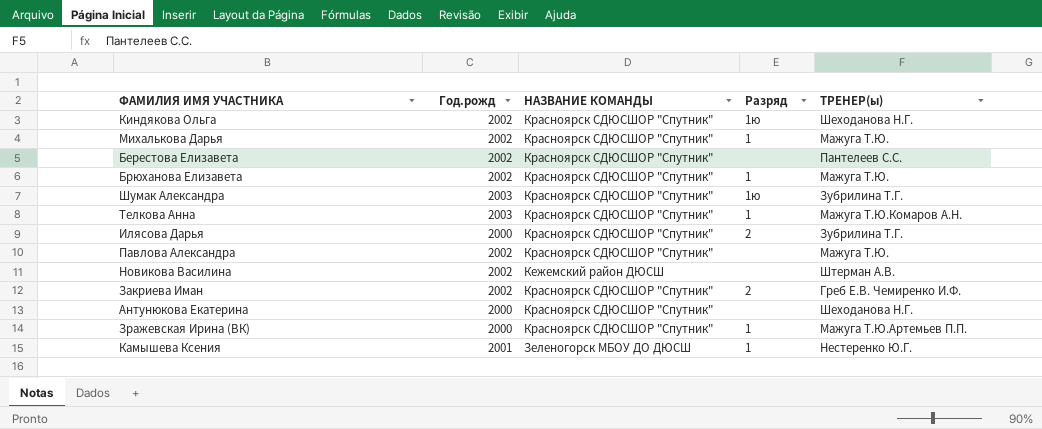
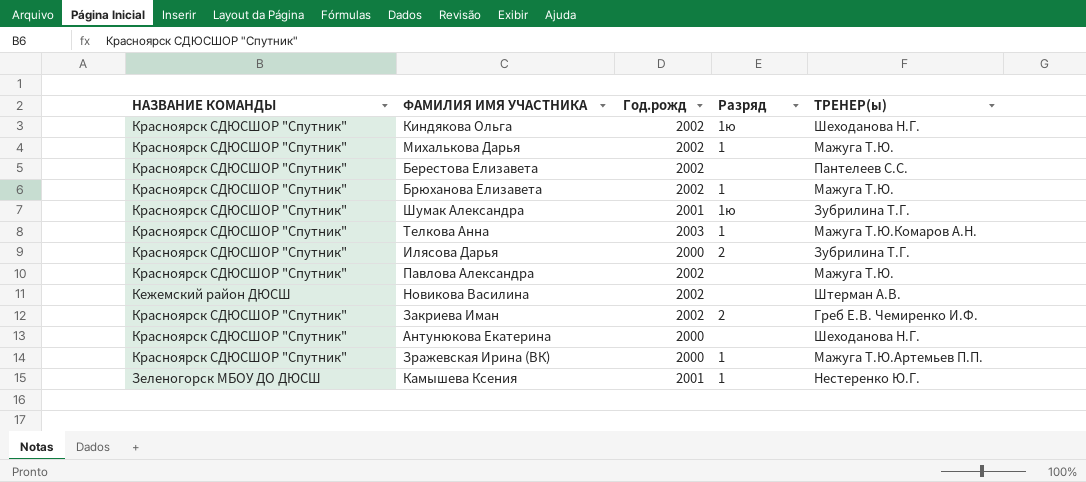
column НАЗВАНИЕ КОМАНДЫ | position: 3 -> 1
Шумак Александра | Год.рожд: 2003 -> 2001

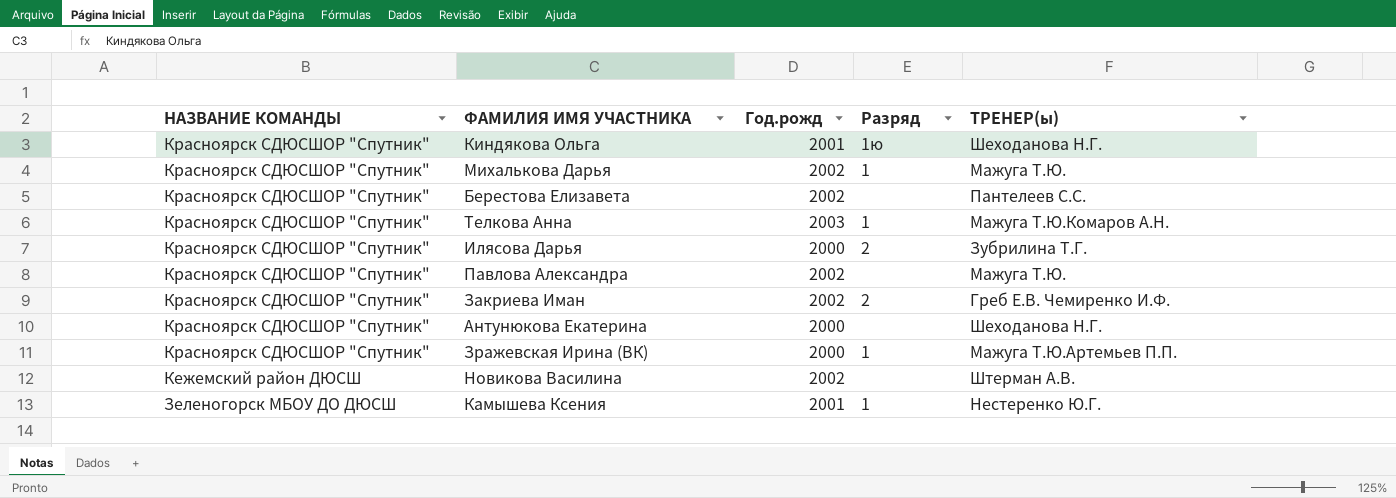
row order: none -> НАЗВАНИЕ КОМАНДЫ descending
row Брюханова Елизавета: Красноярск СДЮСШОР "Спутник" | 2002 | 1 | Мажуга Т.Ю. -> none
row Шумак Александра: Красноярск СДЮСШОР "Спутник" | 2001 | 1ю | Зубрилина Т.Г. -> none
Киндякова Ольга | Год.рожд: 2002 -> 2001

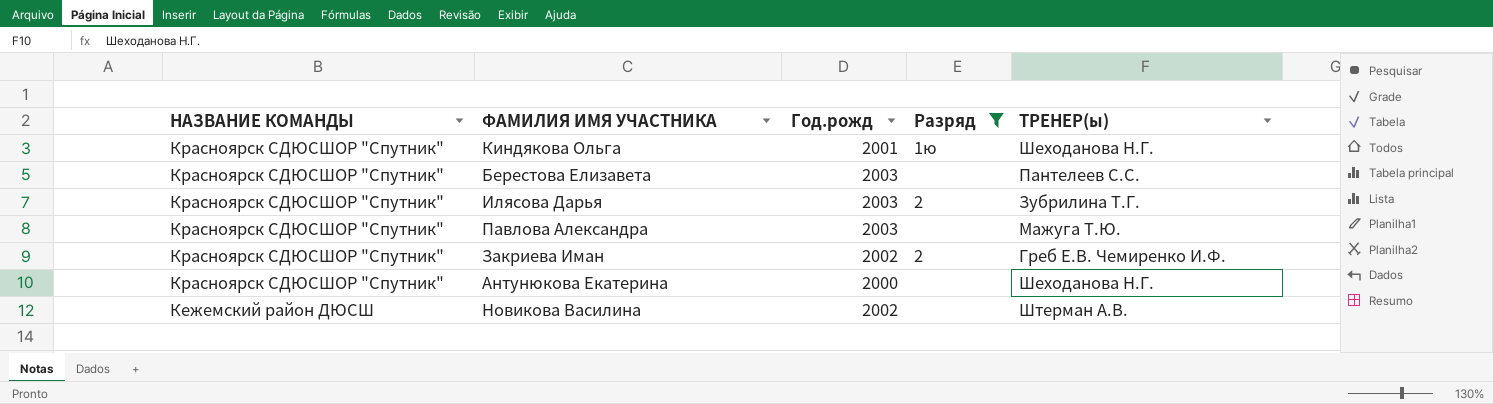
filter: none -> Разряд != 1
Берестова Елизавета | Год.рожд: 2002 -> 2003
Илясова Дарья | Год.рожд: 2000 -> 2003
Павлова Александра | Год.рожд: 2002 -> 2003

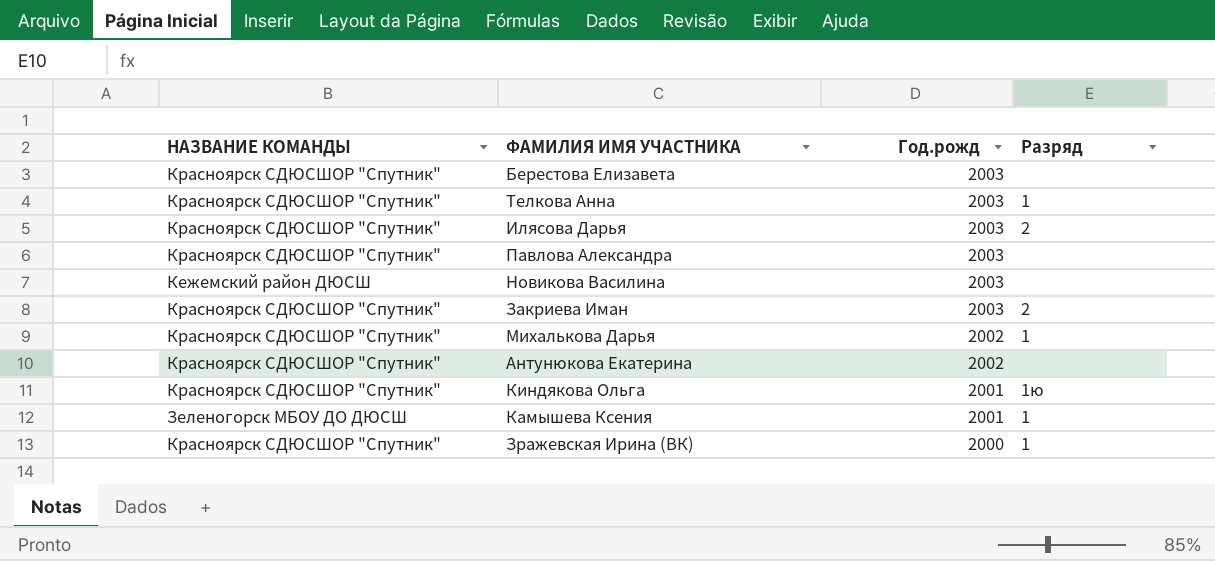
filter: Разряд != 1 -> none
row order: НАЗВАНИЕ КОМАНДЫ descending -> Год.рожд descending
column ТРЕНЕР(ы) | position: 5 -> none
Новикова Василина | Год.рожд: 2002 -> 2003
Закриева Иман | Год.рожд: 2002 -> 2003
Антунюкова Екатерина | Год.рожд: 2000 -> 2002

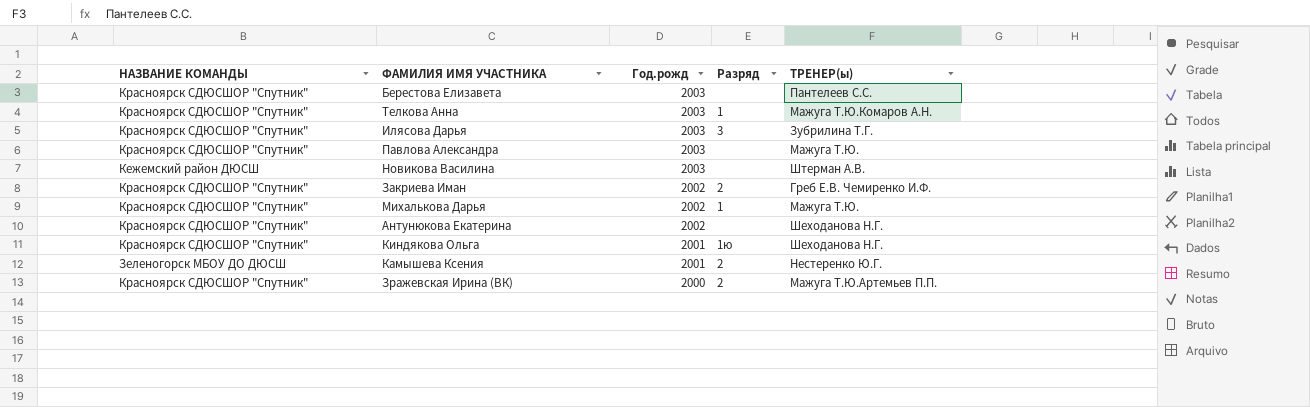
column ТРЕНЕР(ы) | position: none -> 5
Илясова Дарья | Разряд: 2 -> 3
Закриева Иман | Год.рожд: 2003 -> 2002
Камышева Ксения | Разряд: 1 -> 2
Зражевская Ирина (ВК) | Разряд: 1 -> 2

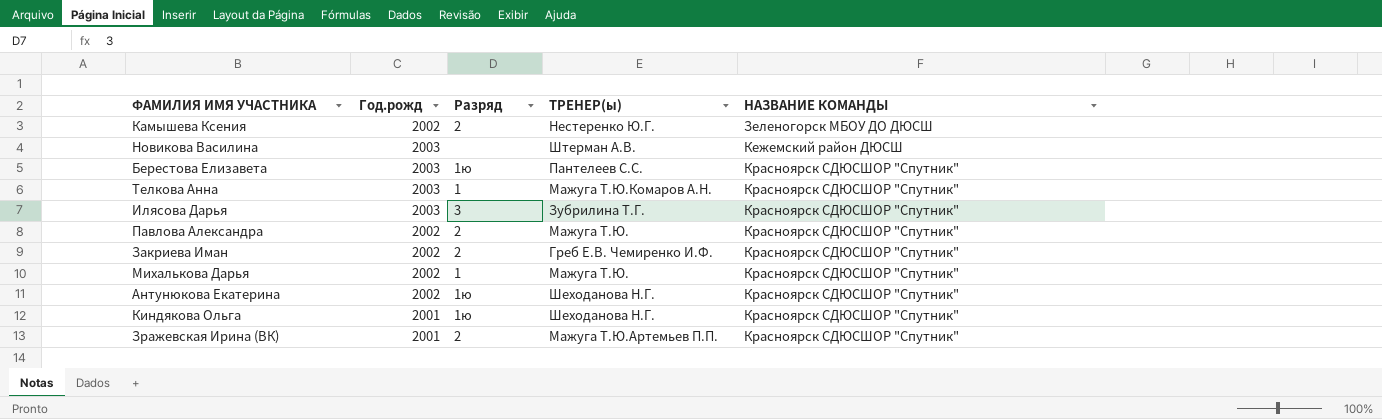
row order: Год.рожд descending -> НАЗВАНИЕ КОМАНДЫ ascending
column НАЗВАНИЕ КОМАНДЫ | position: 1 -> 5
Камышева Ксения | Год.рожд: 2001 -> 2002
Берестова Елизавета | Разряд: none -> 1ю
Павлова Александра | Год.рожд: 2003 -> 2002
Павлова Александра | Разряд: none -> 2
Антунюкова Екатерина | Разряд: none -> 1ю
Зражевская Ирина (ВК) | Год.рожд: 2000 -> 2001

